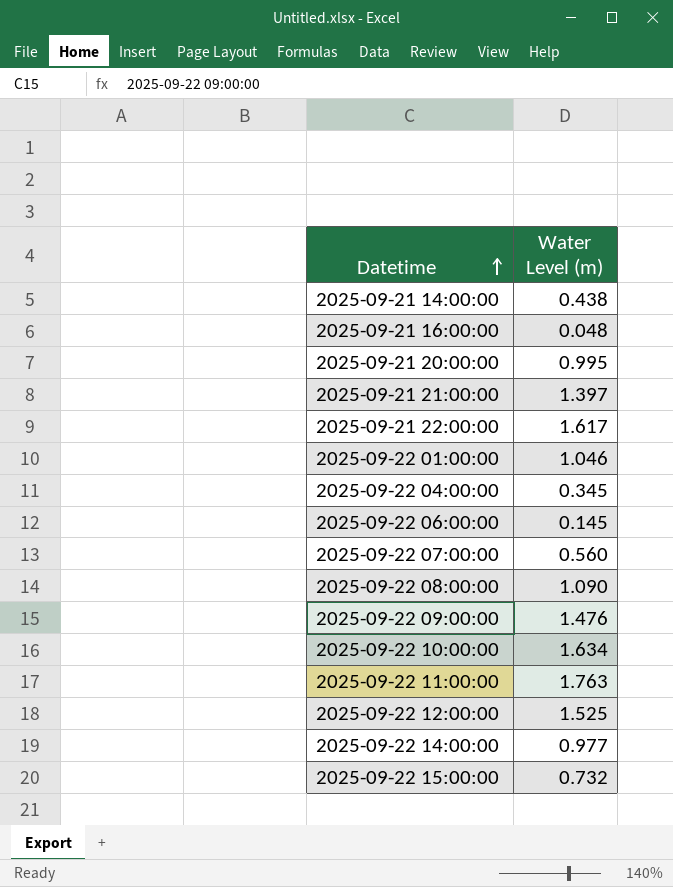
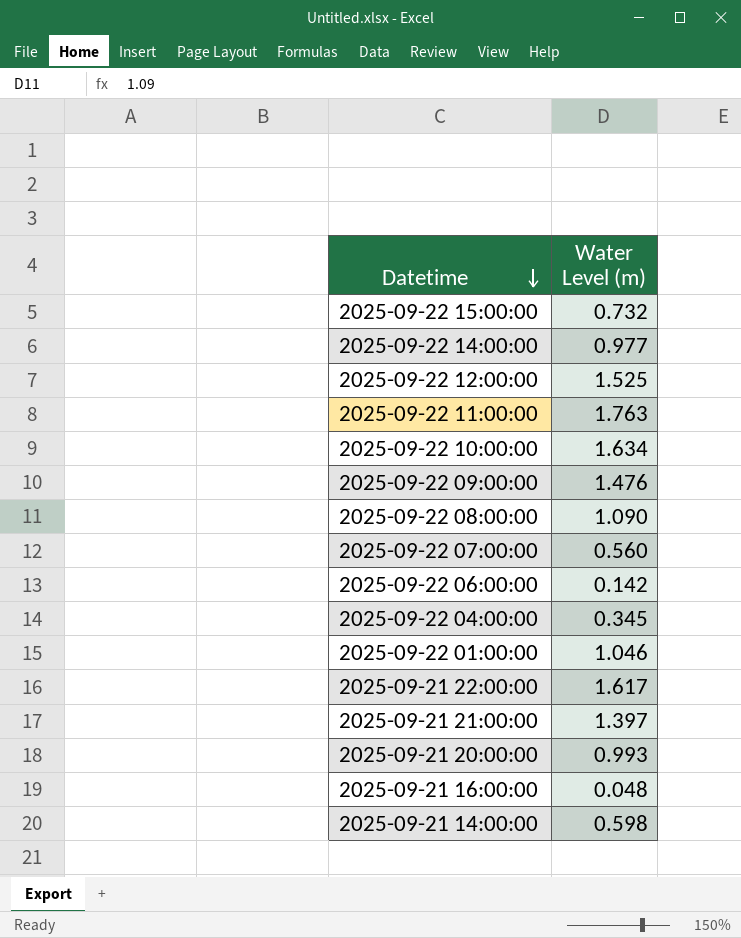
row order: Datetime ascending -> Datetime descending
2025-09-22 06:00:00 | Water Level (m): 0.145 -> 0.142
2025-09-21 20:00:00 | Water Level (m): 0.995 -> 0.993
2025-09-21 14:00:00 | Water Level (m): 0.438 -> 0.598

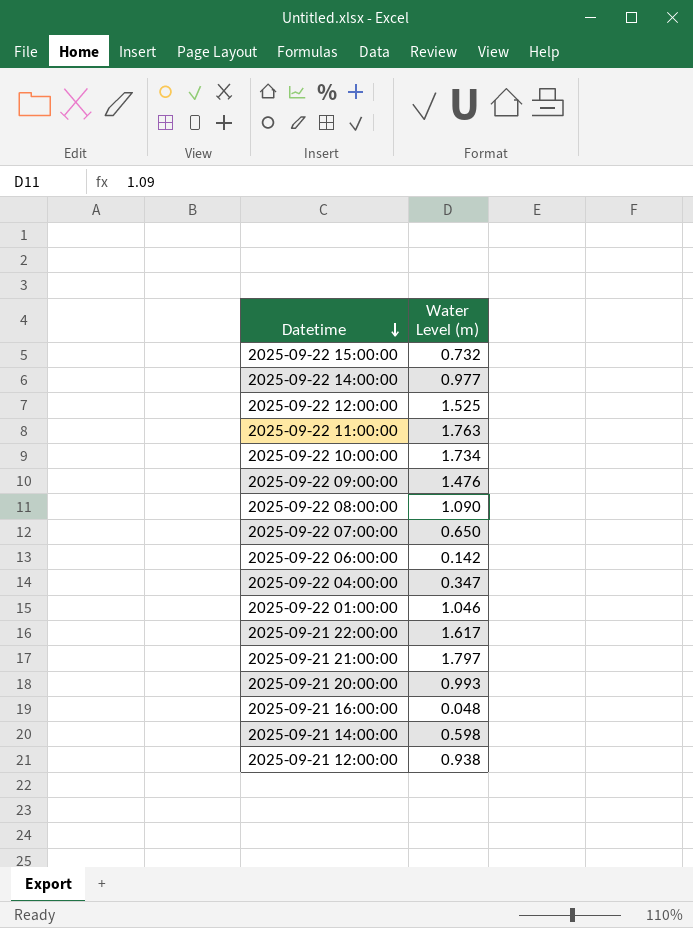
2025-09-22 10:00:00 | Water Level (m): 1.634 -> 1.734
2025-09-22 07:00:00 | Water Level (m): 0.560 -> 0.650
2025-09-22 04:00:00 | Water Level (m): 0.345 -> 0.347
2025-09-21 21:00:00 | Water Level (m): 1.397 -> 1.797
row 2025-09-21 12:00:00: none -> 0.938

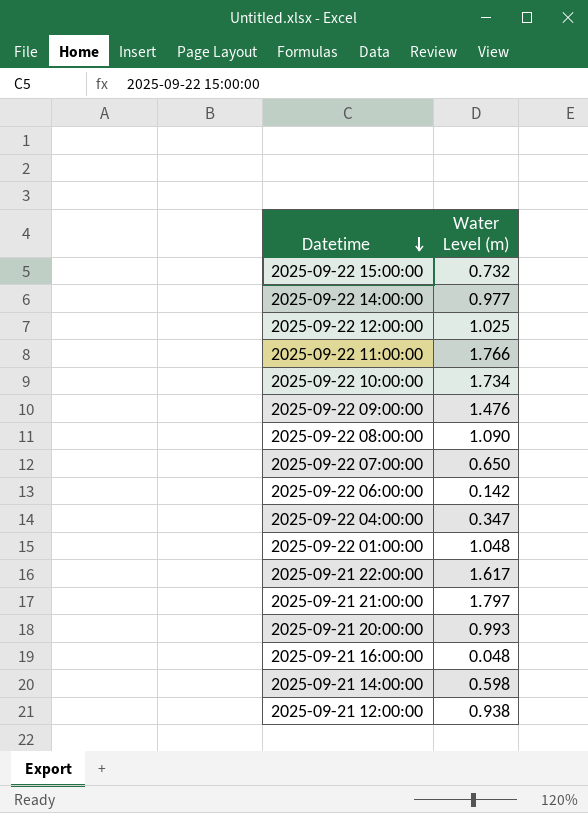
2025-09-22 12:00:00 | Water Level (m): 1.525 -> 1.025
2025-09-22 11:00:00 | Water Level (m): 1.763 -> 1.766
2025-09-22 01:00:00 | Water Level (m): 1.046 -> 1.048

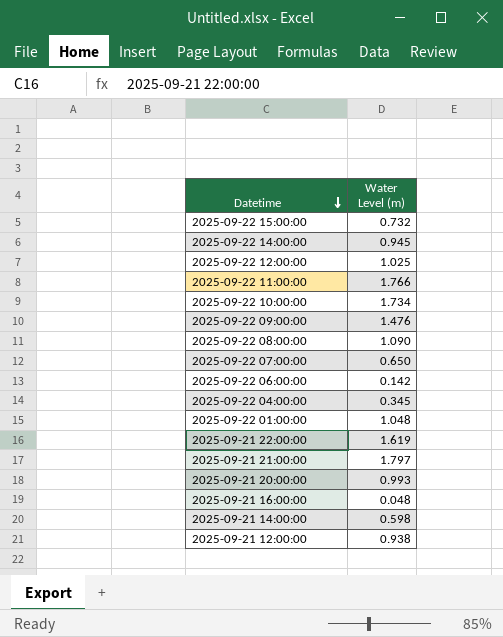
2025-09-22 14:00:00 | Water Level (m): 0.977 -> 0.945
2025-09-22 04:00:00 | Water Level (m): 0.347 -> 0.345
2025-09-21 22:00:00 | Water Level (m): 1.617 -> 1.619

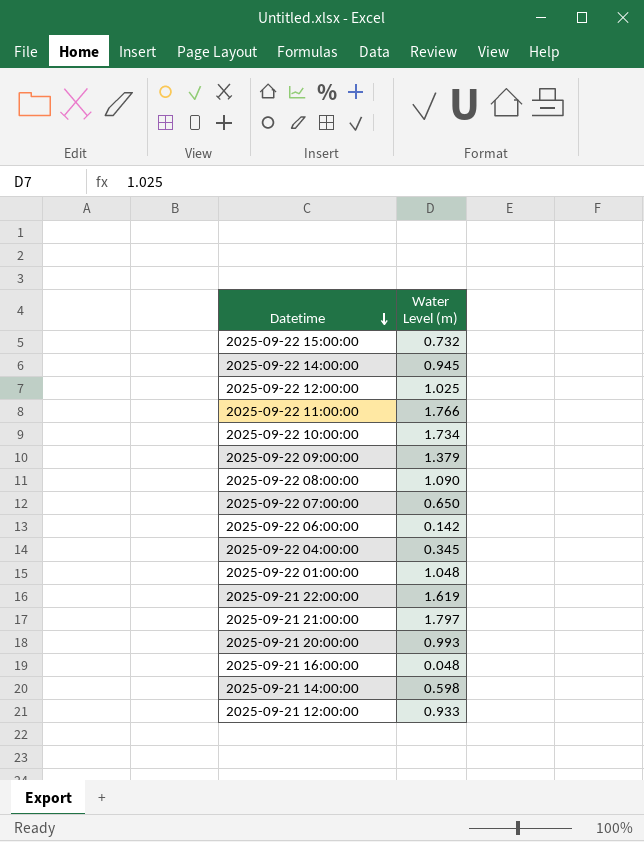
2025-09-22 09:00:00 | Water Level (m): 1.476 -> 1.379
2025-09-21 12:00:00 | Water Level (m): 0.938 -> 0.933

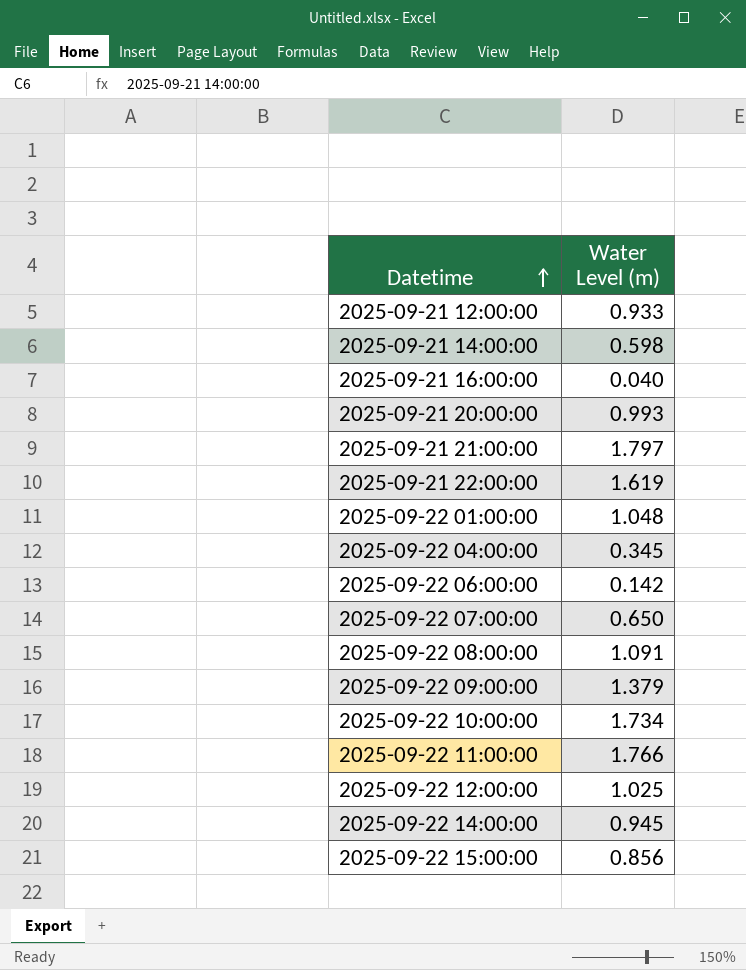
row order: Datetime descending -> Datetime ascending
2025-09-21 16:00:00 | Water Level (m): 0.048 -> 0.040
2025-09-22 08:00:00 | Water Level (m): 1.090 -> 1.091
2025-09-22 15:00:00 | Water Level (m): 0.732 -> 0.856

